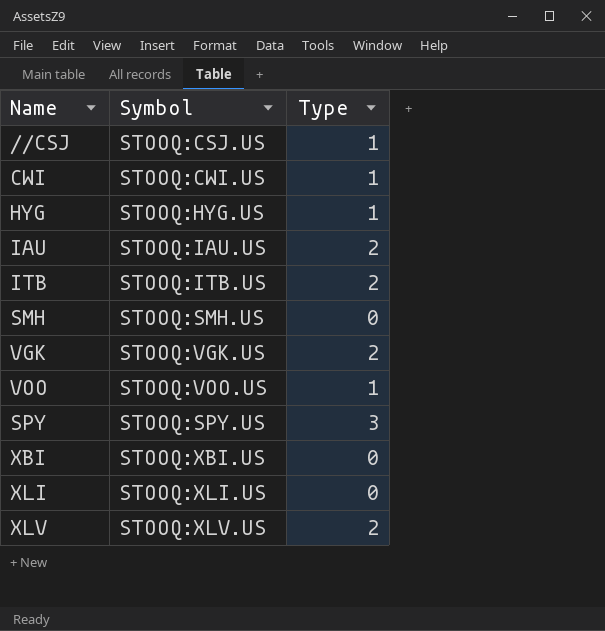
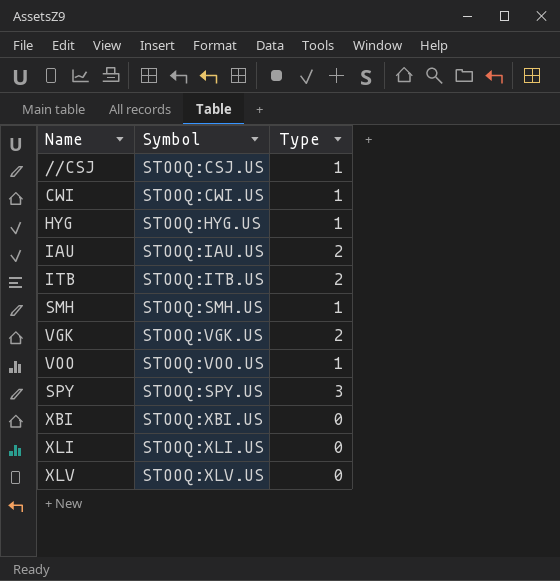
SMH | Type: 0 -> 1
XLV | Type: 2 -> 0

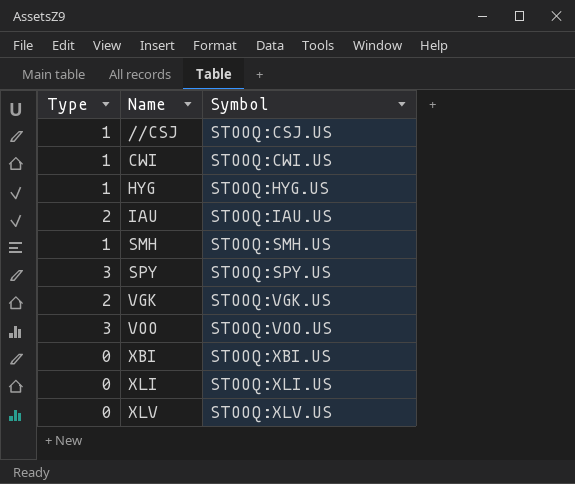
row order: none -> Name ascending
column Type | position: 3 -> 1
row ITB: STOOQ:ITB.US | 2 -> none
VOO | Type: 1 -> 3

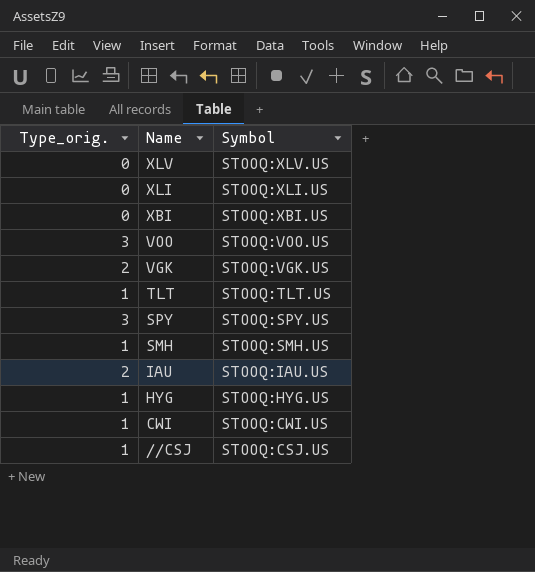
row order: Name ascending -> Name descending
column name: Type -> Type_orig.
row TLT: none -> 1 | STOOQ:TLT.US

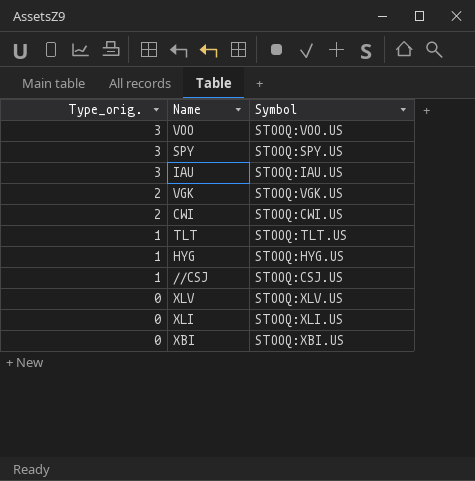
row order: Name descending -> Type_orig. descending
row SMH: 1 | STOOQ:SMH.US -> none
IAU | Type_orig.: 2 -> 3
CWI | Type_orig.: 1 -> 2

